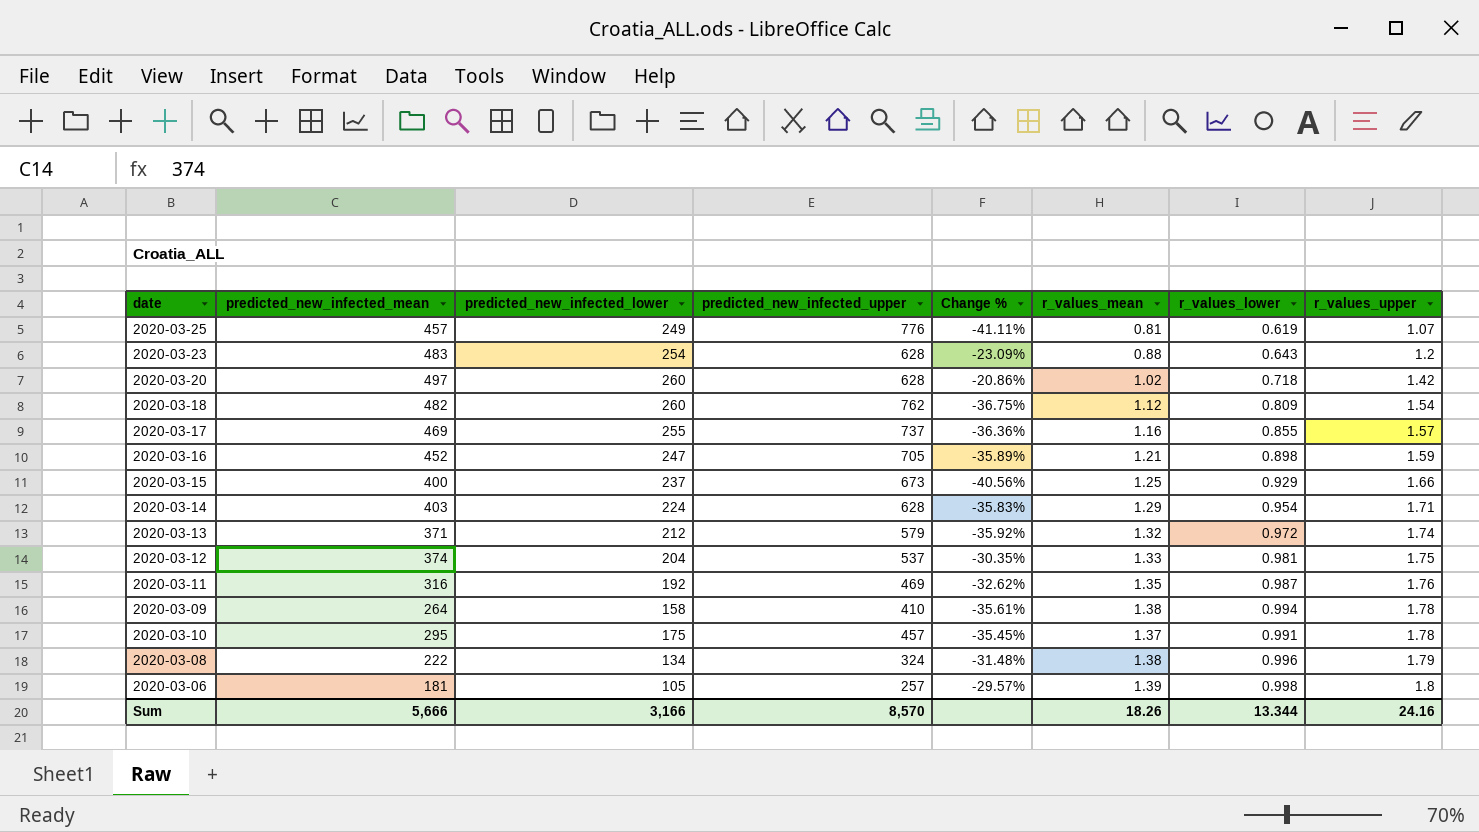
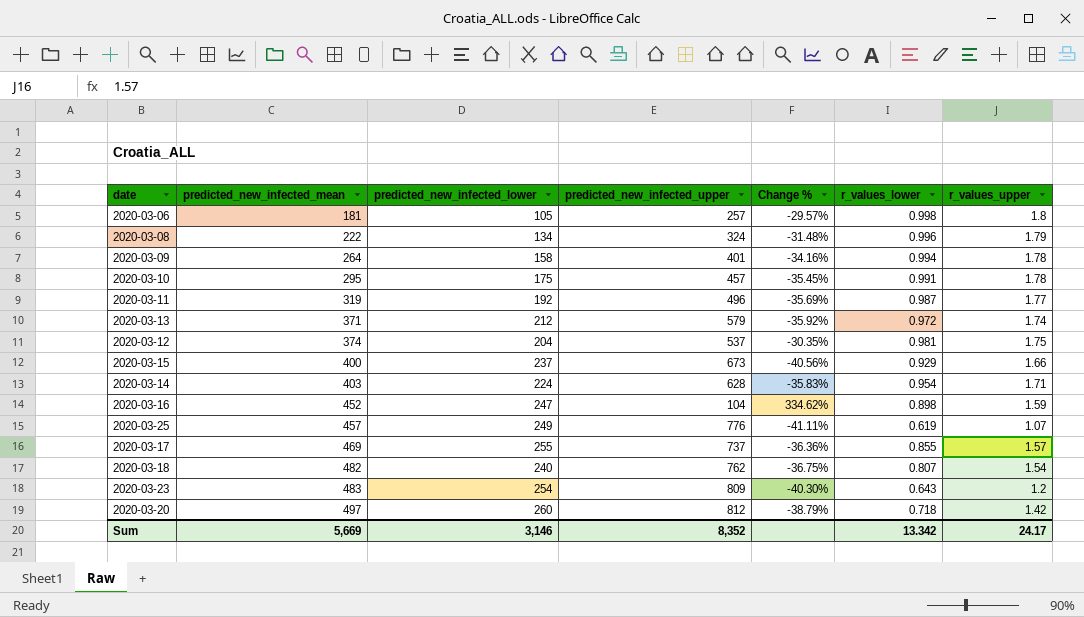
row order: r_values_upper ascending -> predicted_new_infected_mean ascending
column r_values_mean | position: 6 -> none
2020-03-09 | predicted_new_infected_upper: 410 -> 401
2020-03-09 | Change %: -35.61% -> -34.16%
2020-03-11 | predicted_new_infected_mean: 316 -> 319
2020-03-11 | predicted_new_infected_upper: 469 -> 496
2020-03-11 | Change %: -32.62% -> -35.69%
2020-03-11 | r_values_upper: 1.76 -> 1.77
2020-03-16 | predicted_new_infected_upper: 705 -> 104
2020-03-16 | Change %: -35.89% -> 334.62%
2020-03-18 | predicted_new_infected_lower: 260 -> 240
2020-03-18 | r_values_lower: 0.809 -> 0.807
2020-03-23 | predicted_new_infected_upper: 628 -> 809
2020-03-23 | Change %: -23.09% -> -40.30%
2020-03-20 | predicted_new_infected_upper: 628 -> 812
2020-03-20 | Change %: -20.86% -> -38.79%
Sum | predicted_new_infected_mean: 5,666 -> 5,669
Sum | predicted_new_infected_lower: 3,166 -> 3,146
Sum | predicted_new_infected_upper: 8,570 -> 8,352
Sum | r_values_lower: 13.344 -> 13.342
Sum | r_values_upper: 24.16 -> 24.17

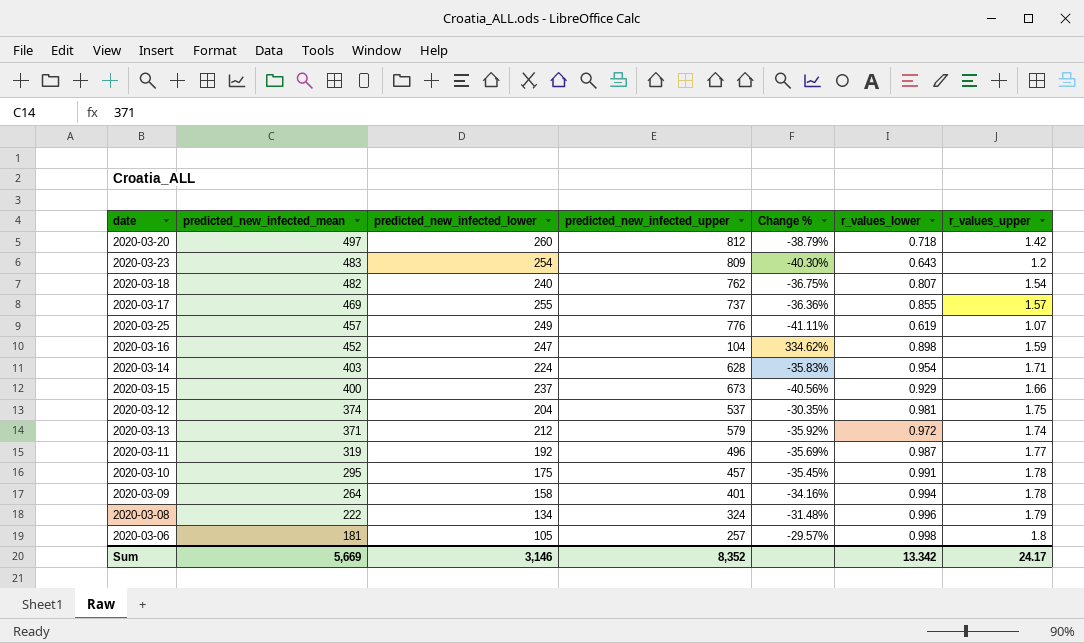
row order: predicted_new_infected_mean ascending -> predicted_new_infected_mean descending

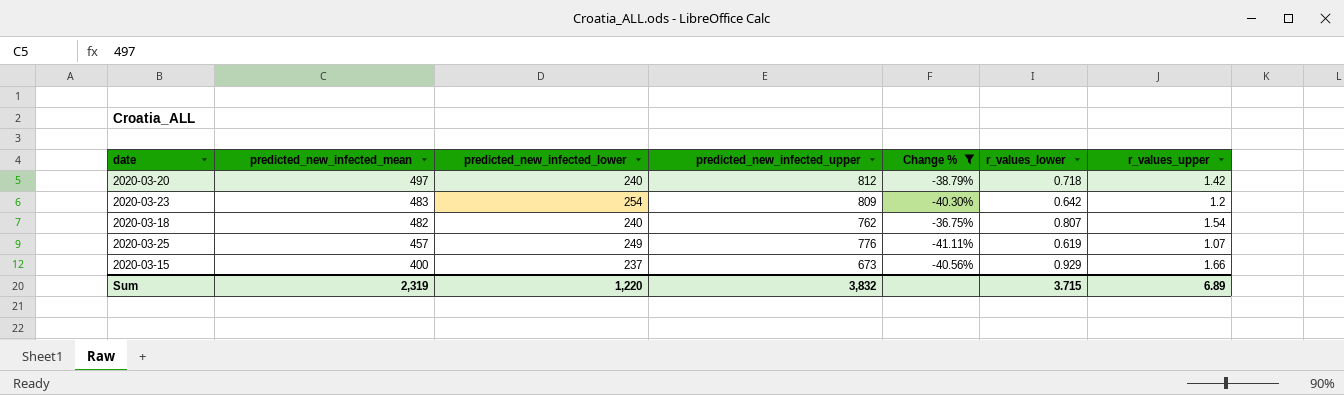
filter: none -> Change % <= -36.75%
2020-03-20 | predicted_new_infected_lower: 260 -> 240
2020-03-23 | r_values_lower: 0.643 -> 0.642
Sum | predicted_new_infected_mean: 5,669 -> 2,319
Sum | predicted_new_infected_lower: 3,146 -> 1,220
Sum | predicted_new_infected_upper: 8,352 -> 3,832
Sum | r_values_lower: 13.342 -> 3.715
Sum | r_values_upper: 24.17 -> 6.89

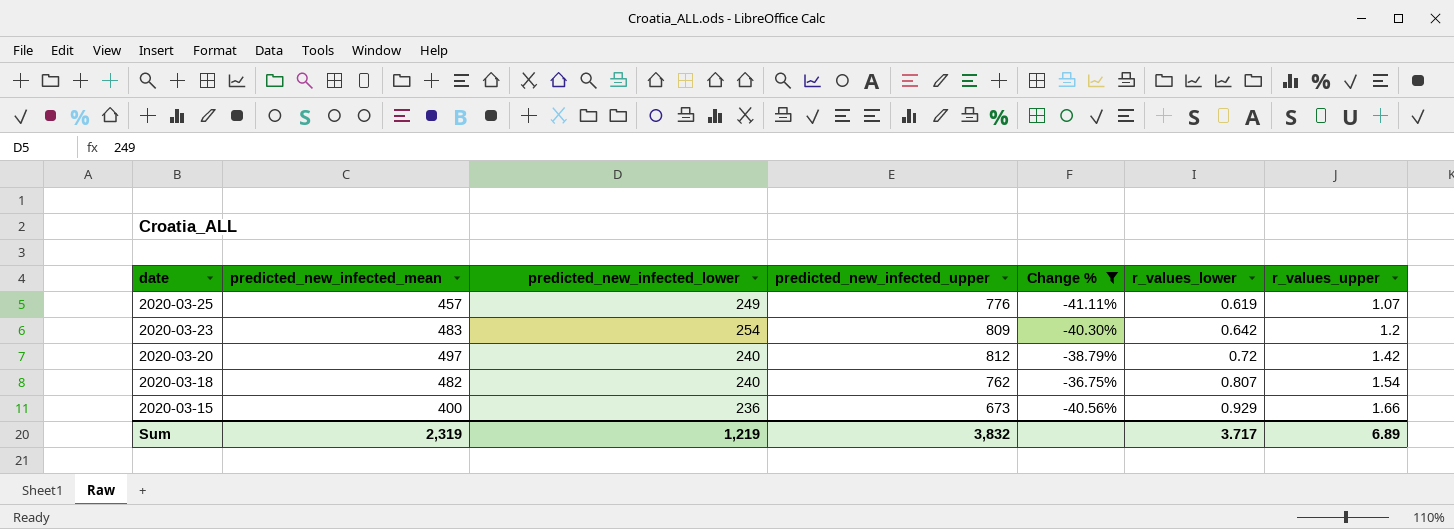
row order: predicted_new_infected_mean descending -> date descending
2020-03-20 | r_values_lower: 0.718 -> 0.72
2020-03-15 | predicted_new_infected_lower: 237 -> 236
Sum | predicted_new_infected_lower: 1,220 -> 1,219
Sum | r_values_lower: 3.715 -> 3.717

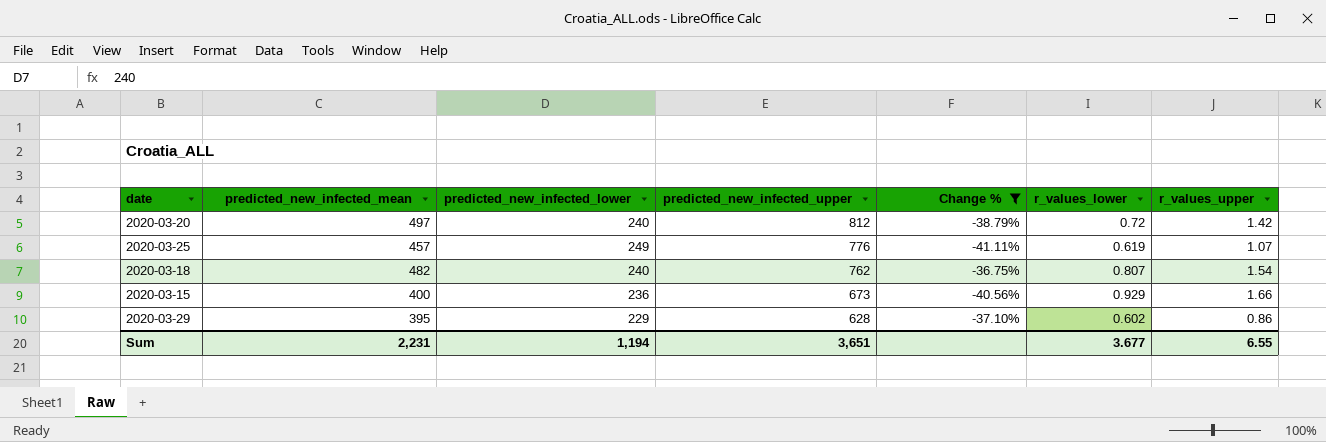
row order: date descending -> predicted_new_infected_upper descending
row 2020-03-23: 483 | 254 | 809 | -40.30% | 0.642 | 1.2 -> none
row 2020-03-29: none -> 395 | 229 | 628 | -37.10% | 0.602 | 0.86
Sum | predicted_new_infected_mean: 2,319 -> 2,231
Sum | predicted_new_infected_lower: 1,219 -> 1,194
Sum | predicted_new_infected_upper: 3,832 -> 3,651
Sum | r_values_lower: 3.717 -> 3.677
Sum | r_values_upper: 6.89 -> 6.55

